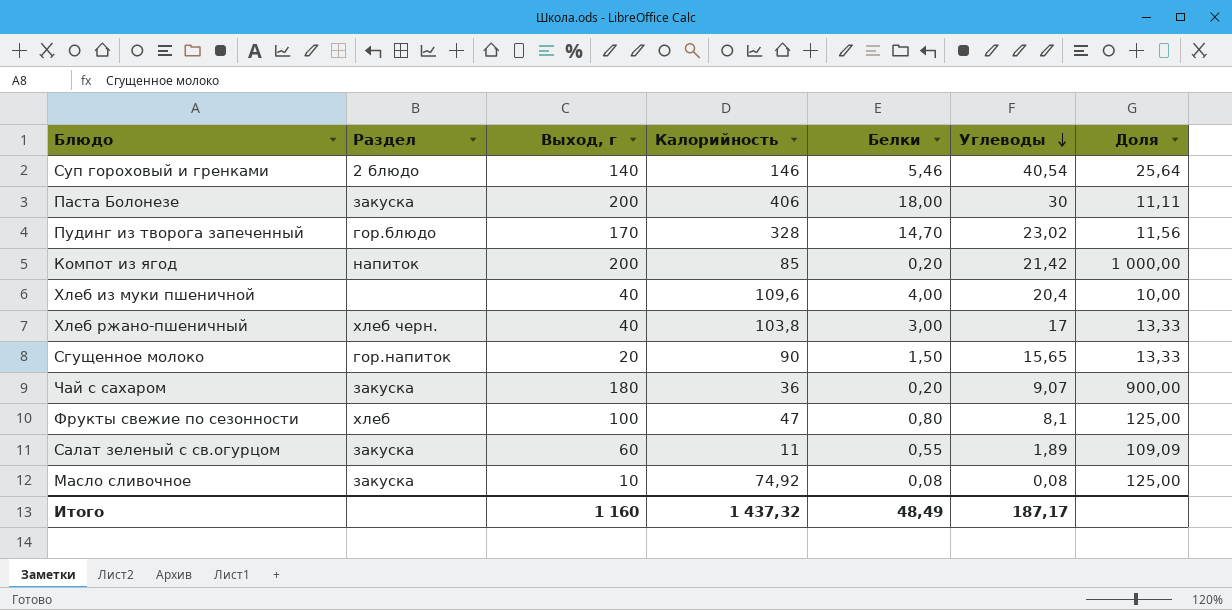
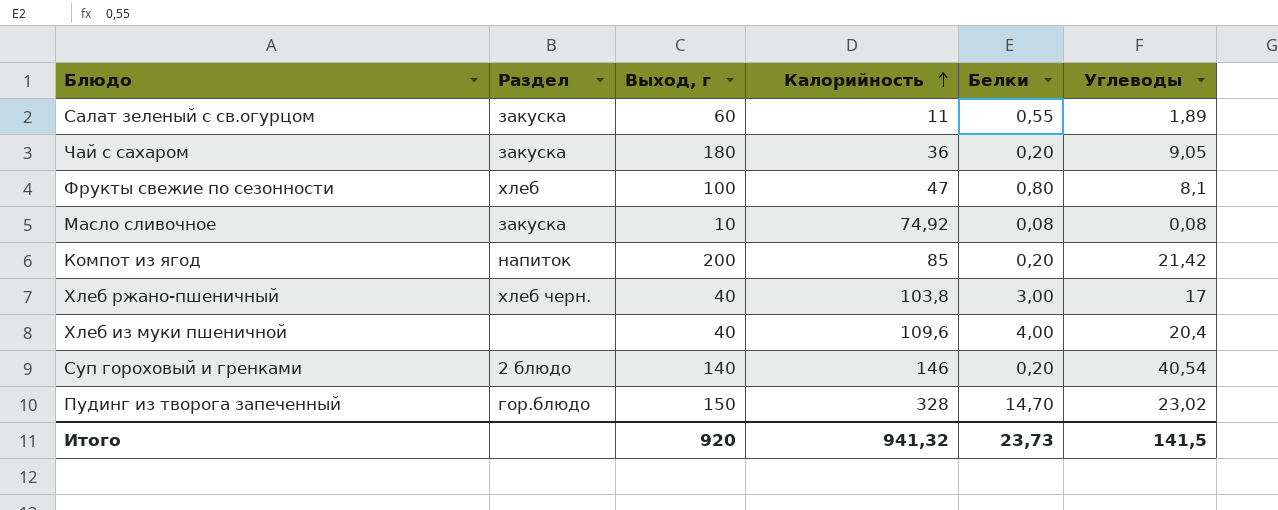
row order: Углеводы descending -> Калорийность ascending
column Доля | formula: [Выход, г] / [Белки] -> none
row Паста Болонезе: закуска | 200 | 406 | 18,00 | 30 | 11,11 -> none
row Сгущенное молоко: гор.напиток | 20 | 90 | 1,50 | 15,65 | 13,33 -> none
Чай с сахаром | Углеводы: 9,07 -> 9,05
Суп гороховый и гренками | Белки: 5,46 -> 0,20
Пудинг из творога запеченный | Выход, г: 170 -> 150
Итого | Выход, г: 1 160 -> 920
Итого | Калорийность: 1 437,32 -> 941,32
Итого | Белки: 48,49 -> 23,73
Итого | Углеводы: 187,17 -> 141,5

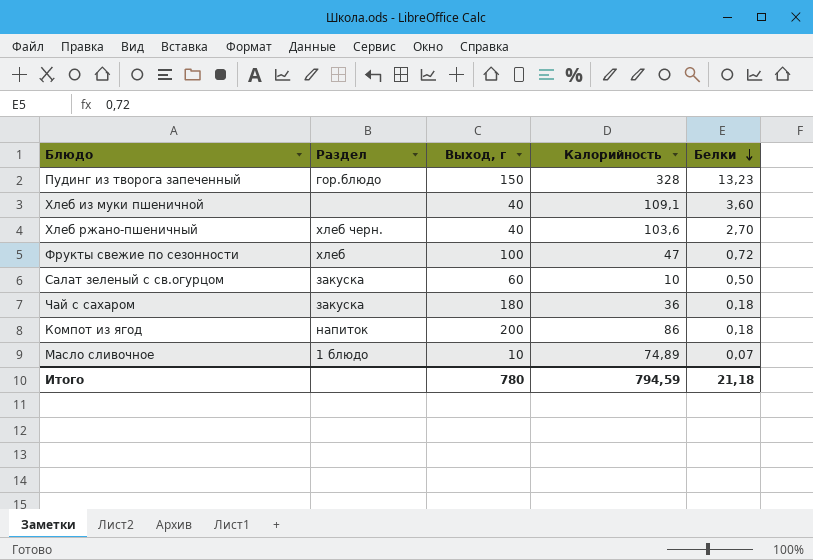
row order: Калорийность ascending -> Белки descending
column Углеводы | position: 6 -> none
row Суп гороховый и гренками: 2 блюдо | 140 | 146 | 0,20 | 40,54 -> none
Пудинг из творога запеченный | Белки: 14,70 -> 13,23
Хлеб из муки пшеничной | Калорийность: 109,6 -> 109,1
Хлеб из муки пшеничной | Белки: 4,00 -> 3,60
Хлеб ржано-пшеничный | Калорийность: 103,8 -> 103,6
Хлеб ржано-пшеничный | Белки: 3,00 -> 2,70
Фрукты свежие по сезонности | Белки: 0,80 -> 0,72
Салат зеленый с св.огурцом | Калорийность: 11 -> 10
Салат зеленый с св.огурцом | Белки: 0,55 -> 0,50
Чай с сахаром | Белки: 0,20 -> 0,18
Компот из ягод | Калорийность: 85 -> 86
Компот из ягод | Белки: 0,20 -> 0,18
Масло сливочное | Раздел: закуска -> 1 блюдо
Масло сливочное | Калорийность: 74,92 -> 74,89
Масло сливочное | Белки: 0,08 -> 0,07
Итого | Выход, г: 920 -> 780
Итого | Калорийность: 941,32 -> 794,59
Итого | Белки: 23,73 -> 21,18

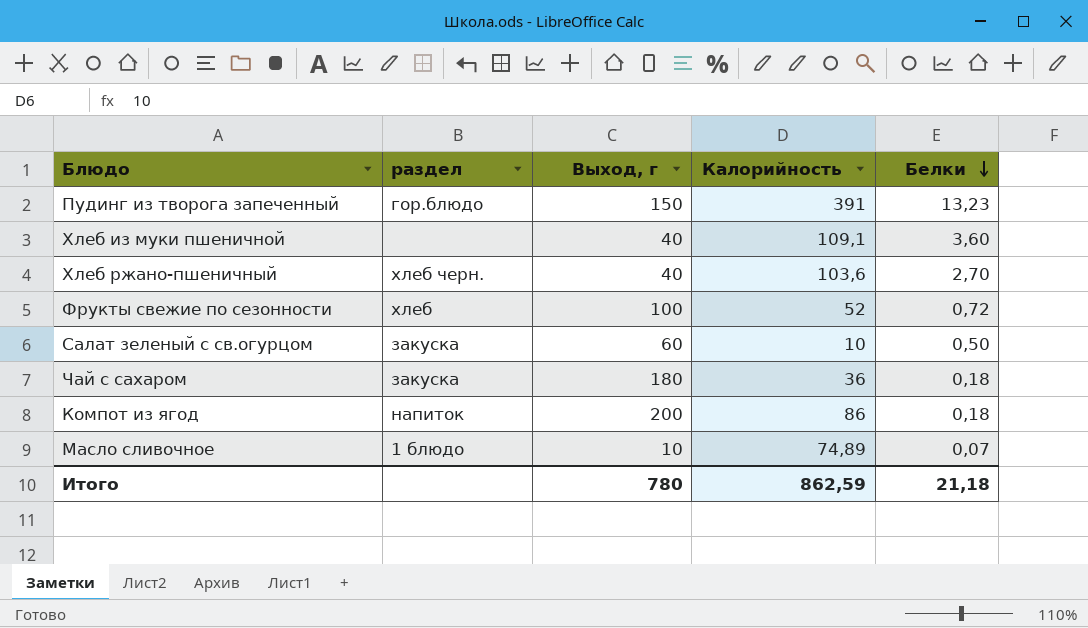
column name: Раздел -> раздел
Пудинг из творога запеченный | Калорийность: 328 -> 391
Фрукты свежие по сезонности | Калорийность: 47 -> 52
Итого | Калорийность: 794,59 -> 862,59

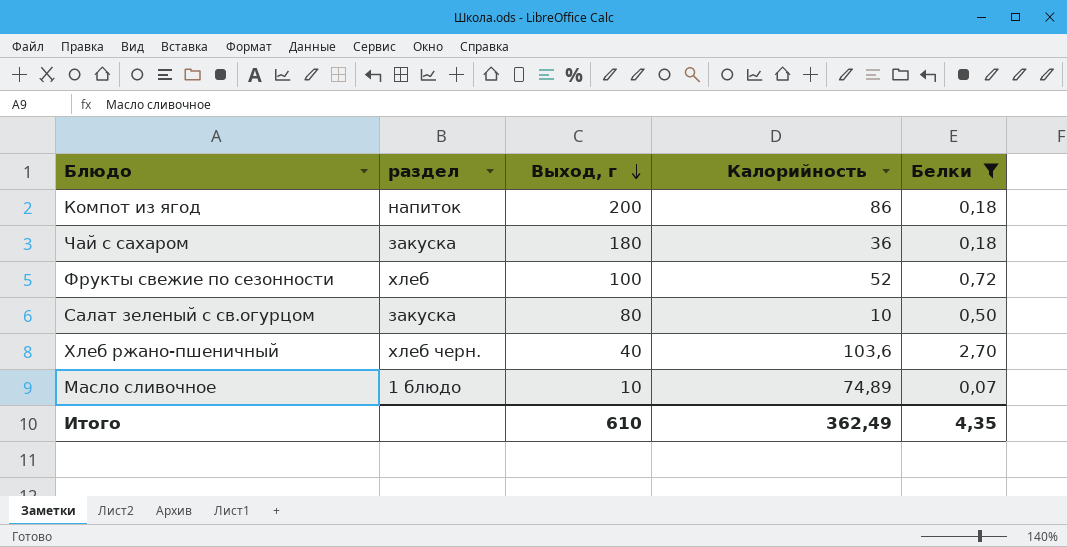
filter: none -> Белки <= 2,70
row order: Белки descending -> Выход, г descending
Салат зеленый с св.огурцом | Выход, г: 60 -> 80
Итого | Выход, г: 780 -> 610
Итого | Калорийность: 862,59 -> 362,49
Итого | Белки: 21,18 -> 4,35

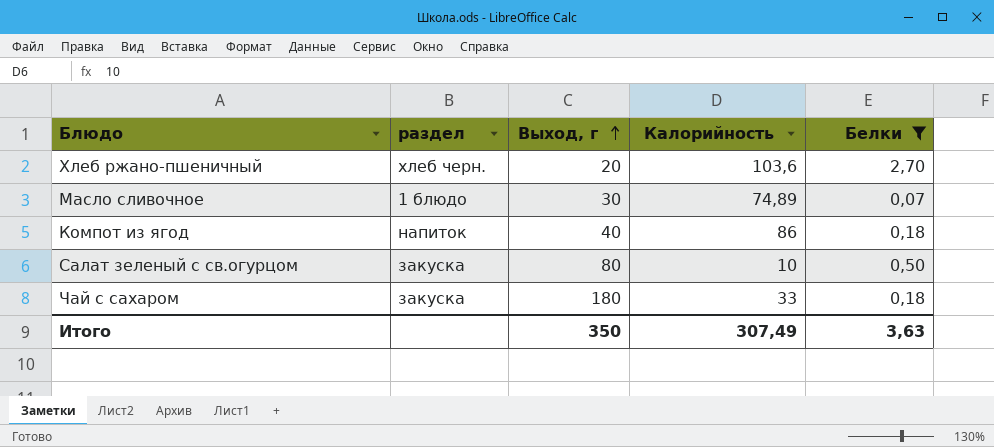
row order: Выход, г descending -> Выход, г ascending
row Фрукты свежие по сезонности: хлеб | 100 | 52 | 0,72 -> none
Хлеб ржано-пшеничный | Выход, г: 40 -> 20
Масло сливочное | Выход, г: 10 -> 30
Компот из ягод | Выход, г: 200 -> 40
Чай с сахаром | Калорийность: 36 -> 33
Итого | Выход, г: 610 -> 350
Итого | Калорийность: 362,49 -> 307,49
Итого | Белки: 4,35 -> 3,63

